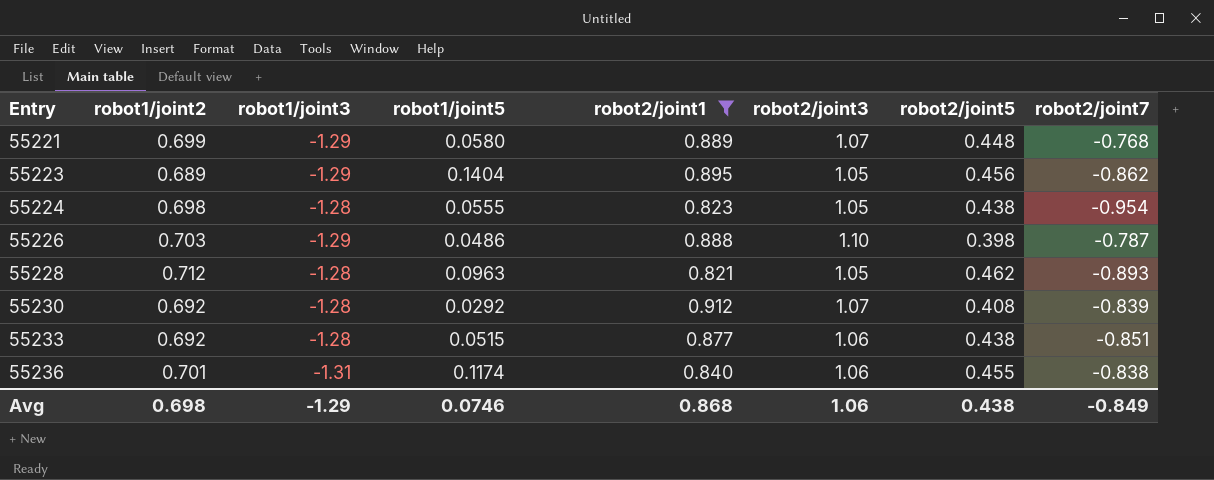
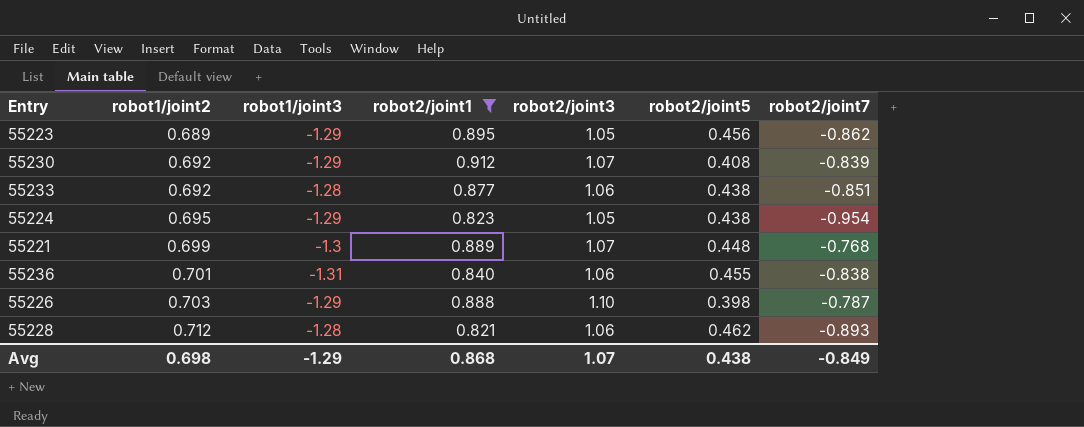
row order: Entry ascending -> robot1/joint2 ascending
column robot1/joint5 | position: 4 -> none
55230 | robot1/joint3: -1.28 -> -1.29
55224 | robot1/joint2: 0.698 -> 0.695
55224 | robot1/joint3: -1.28 -> -1.29
55221 | robot1/joint3: -1.29 -> -1.3
55228 | robot2/joint3: 1.05 -> 1.06
Avg | robot2/joint3: 1.06 -> 1.07

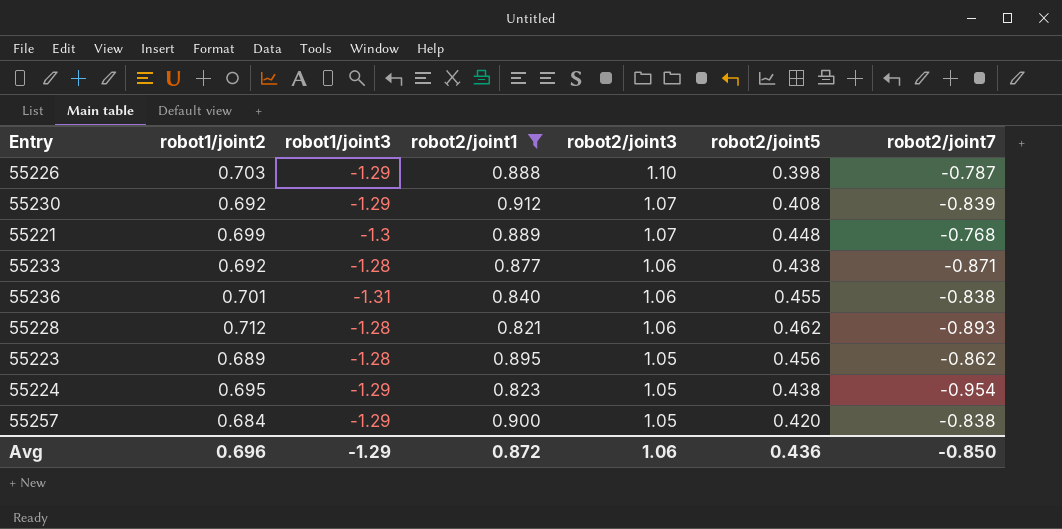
row order: robot1/joint2 ascending -> robot2/joint3 descending
55233 | robot2/joint7: -0.851 -> -0.871
55223 | robot1/joint3: -1.29 -> -1.28
row 55257: none -> 0.684 | -1.29 | 0.900 | 1.05 | 0.420 | -0.838
Avg | robot1/joint2: 0.698 -> 0.696
Avg | robot2/joint1: 0.868 -> 0.872
Avg | robot2/joint3: 1.07 -> 1.06
Avg | robot2/joint5: 0.438 -> 0.436
Avg | robot2/joint7: -0.849 -> -0.850

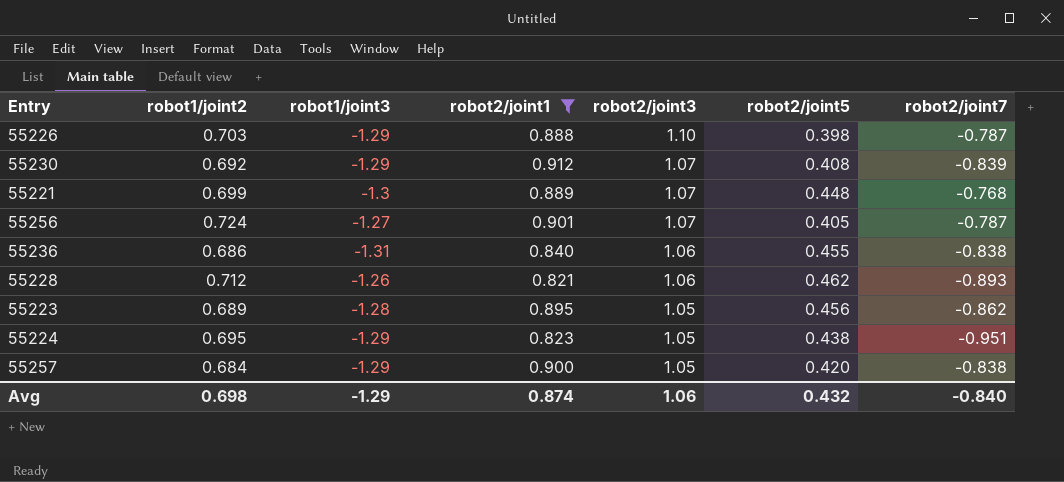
row 55233: 0.692 | -1.28 | 0.877 | 1.06 | 0.438 | -0.871 -> none
row 55256: none -> 0.724 | -1.27 | 0.901 | 1.07 | 0.405 | -0.787
55236 | robot1/joint2: 0.701 -> 0.686
55228 | robot1/joint3: -1.28 -> -1.26
55224 | robot2/joint7: -0.954 -> -0.951
Avg | robot1/joint2: 0.696 -> 0.698
Avg | robot2/joint1: 0.872 -> 0.874
Avg | robot2/joint5: 0.436 -> 0.432
Avg | robot2/joint7: -0.850 -> -0.840

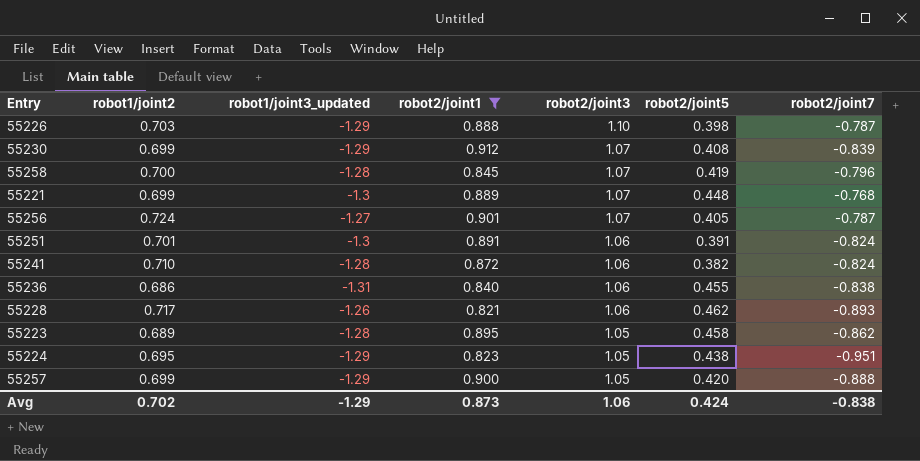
column name: robot1/joint3 -> robot1/joint3_updated
55230 | robot1/joint2: 0.692 -> 0.699
row 55258: none -> 0.700 | -1.28 | 0.845 | 1.07 | 0.419 | -0.796
row 55251: none -> 0.701 | -1.3 | 0.891 | 1.06 | 0.391 | -0.824
row 55241: none -> 0.710 | -1.28 | 0.872 | 1.06 | 0.382 | -0.824
55228 | robot1/joint2: 0.712 -> 0.717
55223 | robot2/joint5: 0.456 -> 0.458
55257 | robot1/joint2: 0.684 -> 0.699
55257 | robot2/joint7: -0.838 -> -0.888
Avg | robot1/joint2: 0.698 -> 0.702
Avg | robot2/joint1: 0.874 -> 0.873
Avg | robot2/joint5: 0.432 -> 0.424
Avg | robot2/joint7: -0.840 -> -0.838

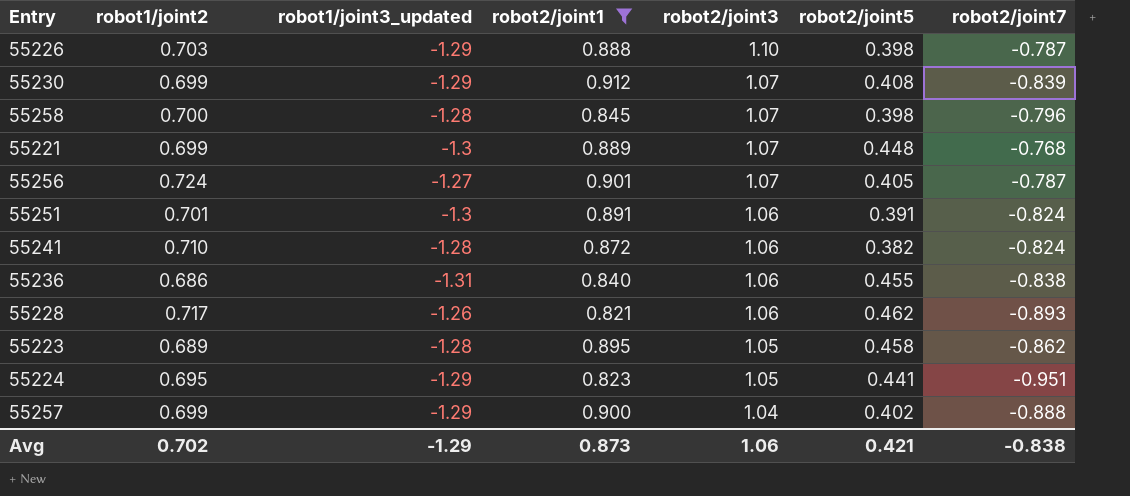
55258 | robot2/joint5: 0.419 -> 0.398
55224 | robot2/joint5: 0.438 -> 0.441
55257 | robot2/joint3: 1.05 -> 1.04
55257 | robot2/joint5: 0.420 -> 0.402
Avg | robot2/joint5: 0.424 -> 0.421

